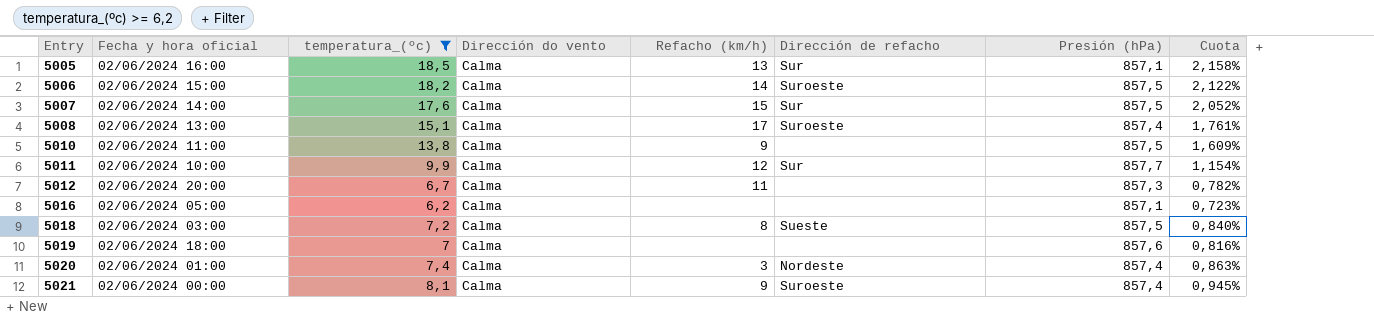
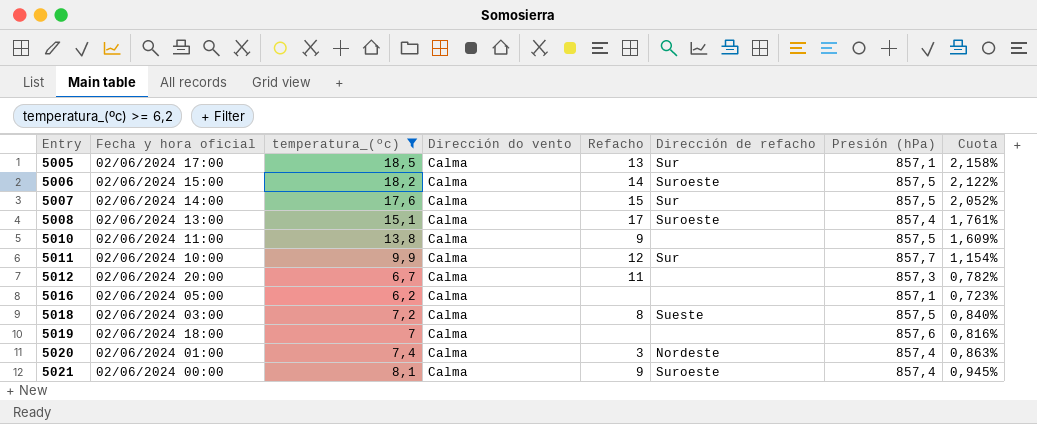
column name: Refacho (km/h) -> Refacho
5005 | Fecha y hora oficial: 02/06/2024 16:00 -> 02/06/2024 17:00

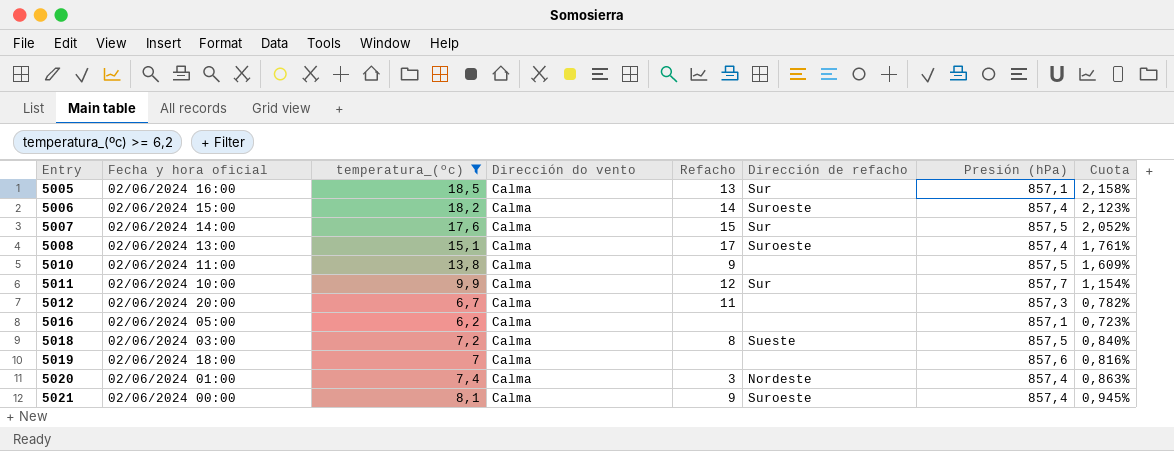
5005 | Fecha y hora oficial: 02/06/2024 17:00 -> 02/06/2024 16:00
5006 | Presión (hPa): 857,5 -> 857,4
5006 | Cuota: 2,122% -> 2,123%

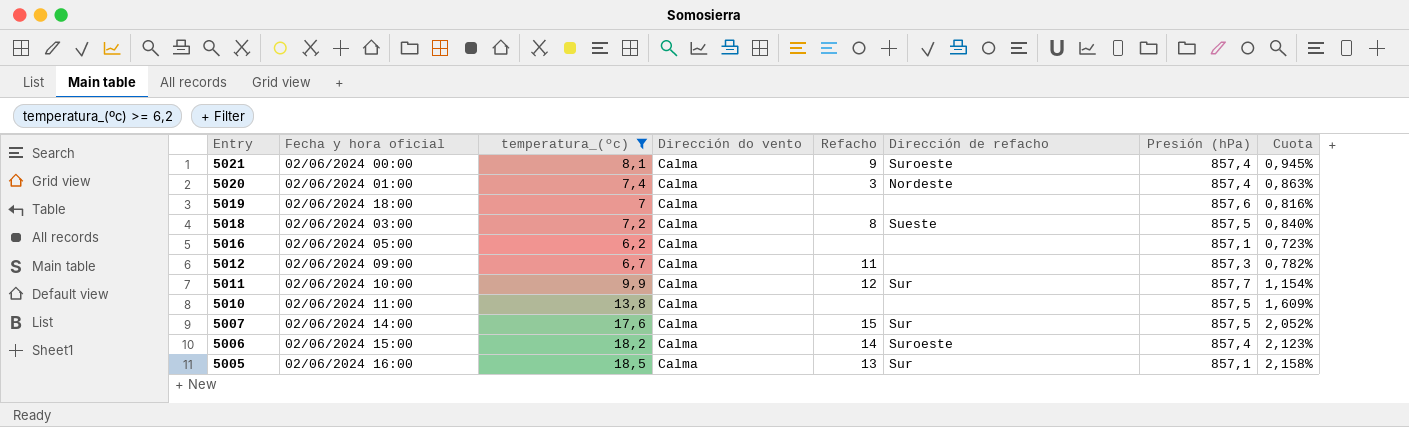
row order: Entry ascending -> Entry descending
row 5008: 02/06/2024 13:00 | 15,1 | Calma | 17 | Suroeste | 857,4 | 1,761% -> none
5012 | Fecha y hora oficial: 02/06/2024 20:00 -> 02/06/2024 09:00
5010 | Refacho: 9 -> none

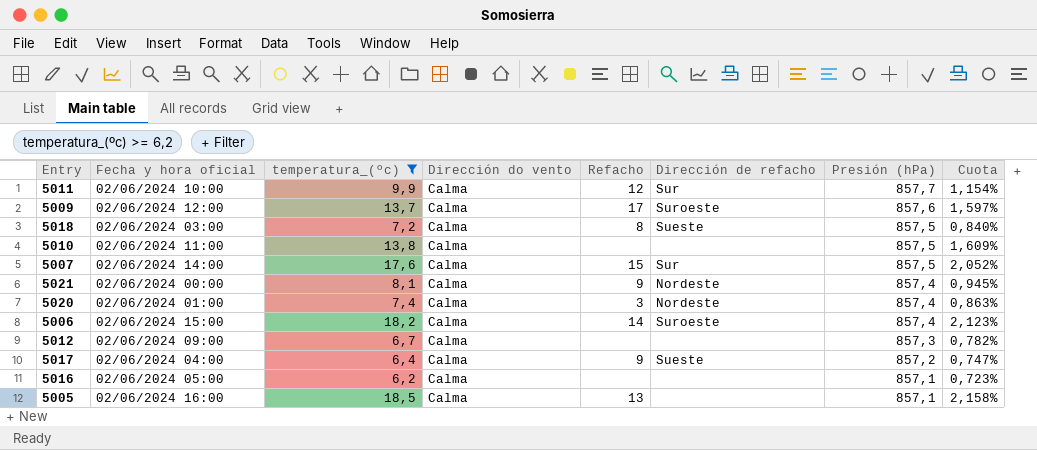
row order: Entry descending -> Presión (hPa) descending
row 5019: 02/06/2024 18:00 | 7 | Calma | none | none | 857,6 | 0,816% -> none
row 5009: none -> 02/06/2024 12:00 | 13,7 | Calma | 17 | Suroeste | 857,6 | 1,597%
5021 | Dirección de refacho: Suroeste -> Nordeste
5012 | Refacho: 11 -> none
row 5017: none -> 02/06/2024 04:00 | 6,4 | Calma | 9 | Sueste | 857,2 | 0,747%
5005 | Dirección de refacho: Sur -> none

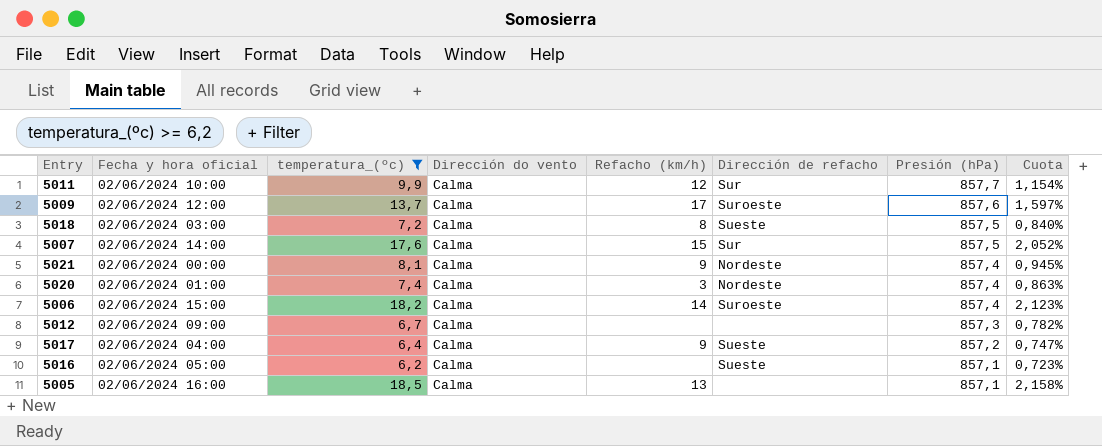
column name: Refacho -> Refacho (km/h)
row 5010: 02/06/2024 11:00 | 13,8 | Calma | none | none | 857,5 | 1,609% -> none
5016 | Dirección de refacho: none -> Sueste

